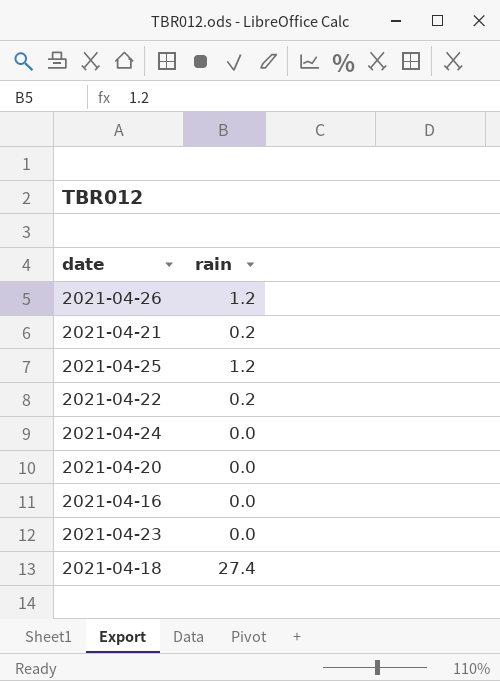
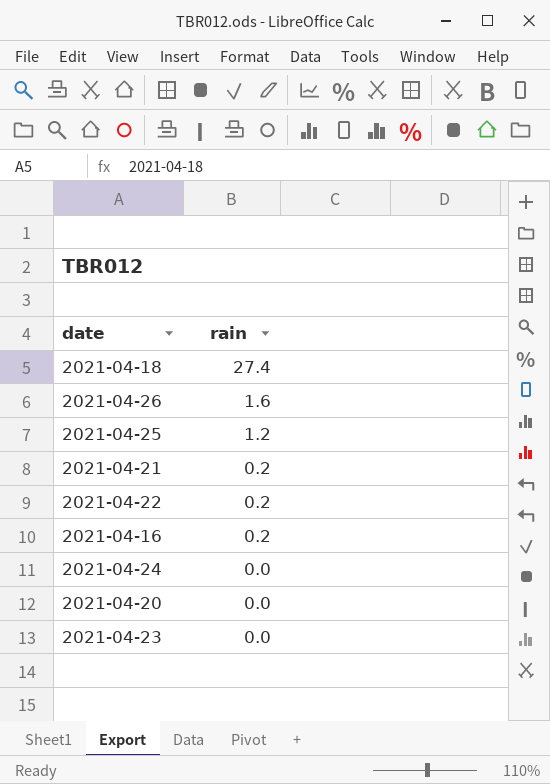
row order: none -> rain descending
2021-04-26 | rain: 1.2 -> 1.6
2021-04-16 | rain: 0.0 -> 0.2

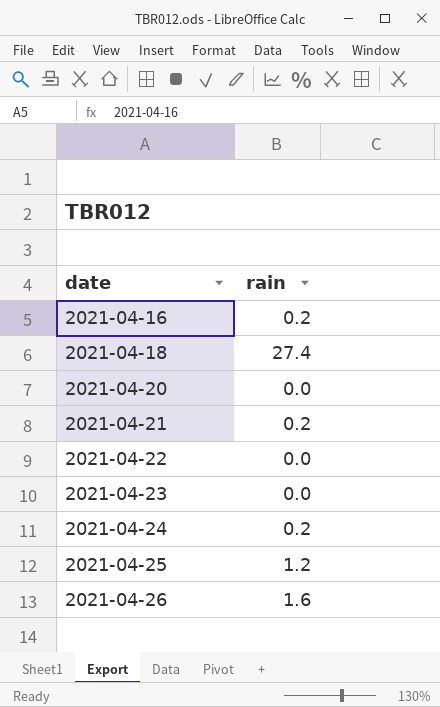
row order: rain descending -> date ascending
2021-04-22 | rain: 0.2 -> 0.0
2021-04-24 | rain: 0.0 -> 0.2

